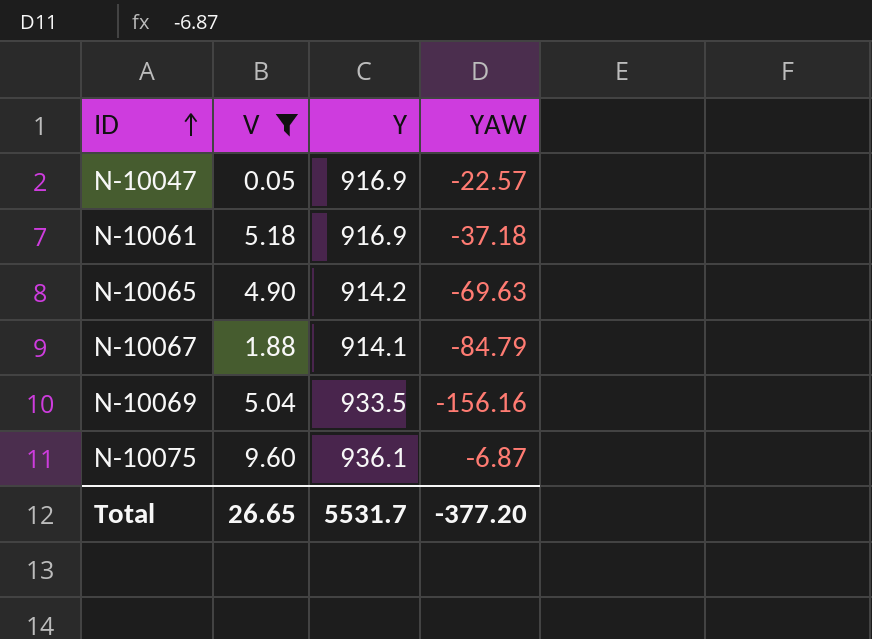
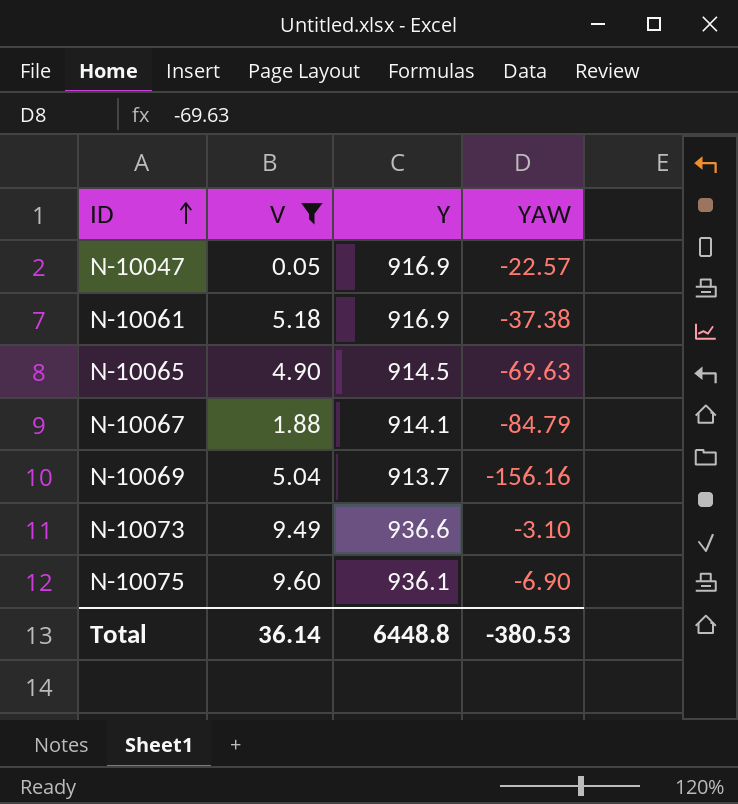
N-10061 | YAW: -37.18 -> -37.38
N-10065 | Y: 914.2 -> 914.5
N-10069 | Y: 933.5 -> 913.7
row N-10073: none -> 9.49 | 936.6 | -3.10
N-10075 | YAW: -6.87 -> -6.90
Total | V: 26.65 -> 36.14
Total | Y: 5531.7 -> 6448.8
Total | YAW: -377.20 -> -380.53

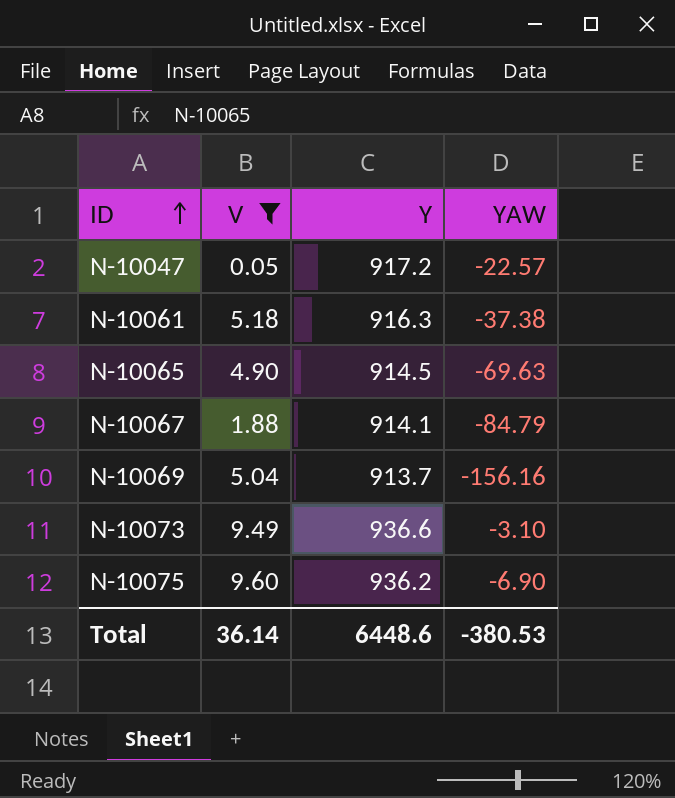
N-10047 | Y: 916.9 -> 917.2
N-10061 | Y: 916.9 -> 916.3
N-10075 | Y: 936.1 -> 936.2
Total | Y: 6448.8 -> 6448.6

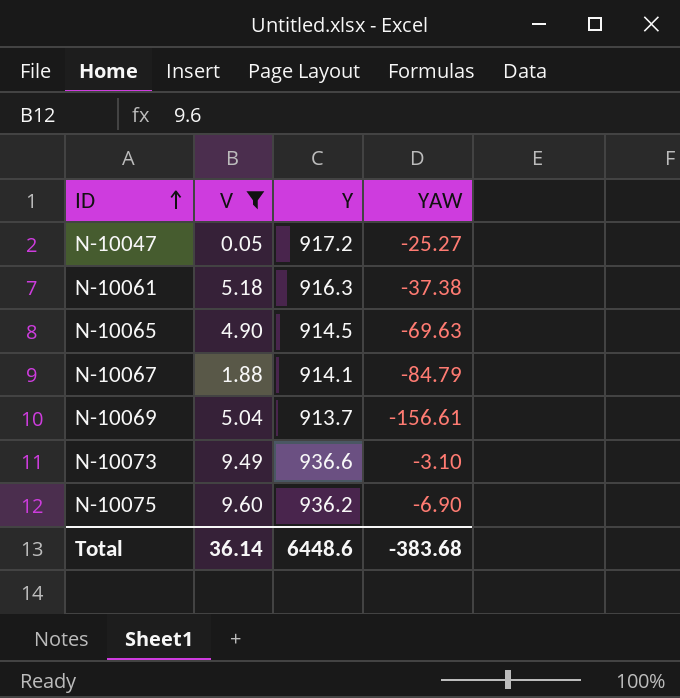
N-10047 | YAW: -22.57 -> -25.27
N-10069 | YAW: -156.16 -> -156.61
Total | YAW: -380.53 -> -383.68

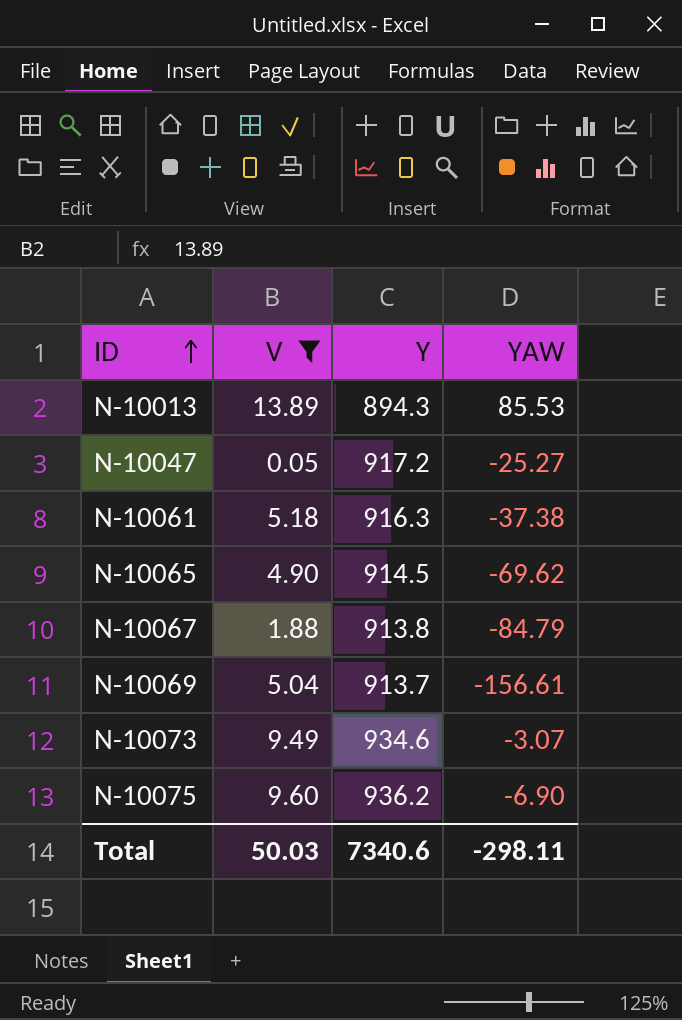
row N-10013: none -> 13.89 | 894.3 | 85.53
N-10065 | YAW: -69.63 -> -69.62
N-10067 | Y: 914.1 -> 913.8
N-10073 | Y: 936.6 -> 934.6
N-10073 | YAW: -3.10 -> -3.07
Total | V: 36.14 -> 50.03
Total | Y: 6448.6 -> 7340.6
Total | YAW: -383.68 -> -298.11

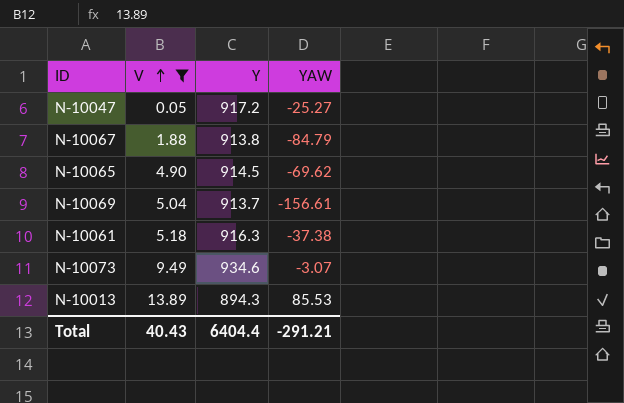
row order: ID ascending -> V ascending
row N-10075: 9.60 | 936.2 | -6.90 -> none
Total | V: 50.03 -> 40.43
Total | Y: 7340.6 -> 6404.4
Total | YAW: -298.11 -> -291.21

